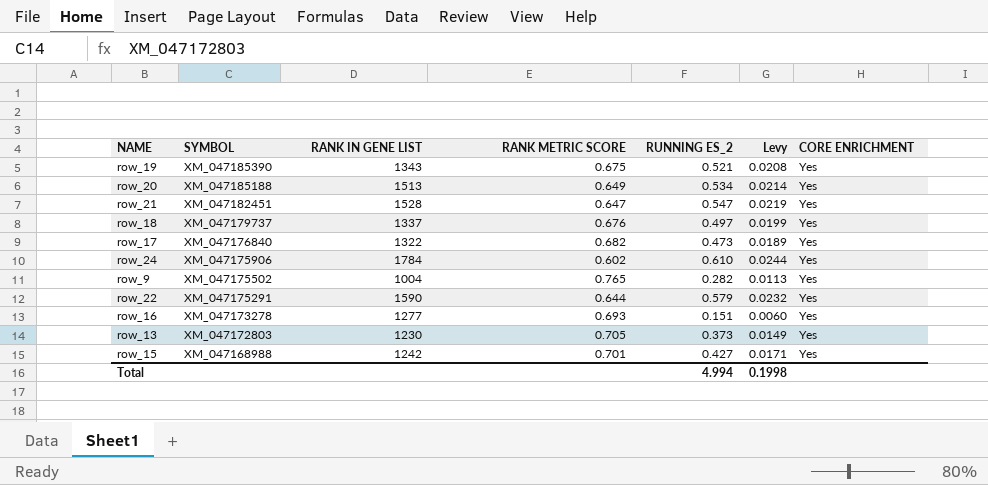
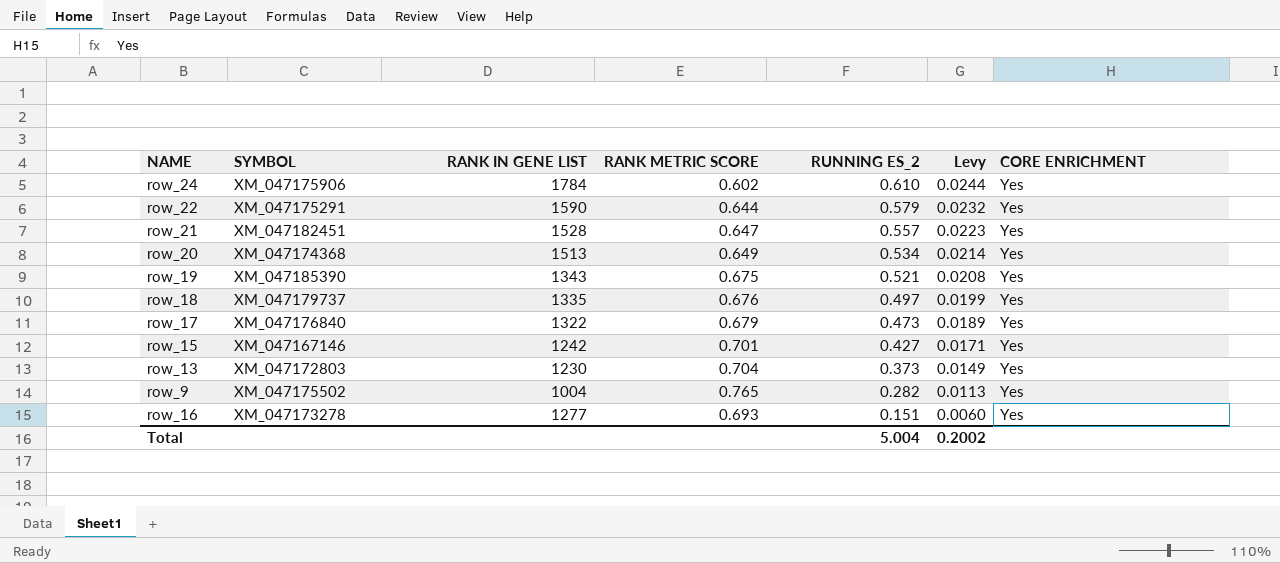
row order: SYMBOL descending -> RUNNING ES_2 descending
row_21 | RUNNING ES_2: 0.547 -> 0.557
row_21 | Levy: 0.0219 -> 0.0223
row_20 | SYMBOL: XM_047185188 -> XM_047174368
row_18 | RANK IN GENE LIST: 1337 -> 1335
row_17 | RANK METRIC SCORE: 0.682 -> 0.679
row_15 | SYMBOL: XM_047168988 -> XM_047167146
row_13 | RANK METRIC SCORE: 0.705 -> 0.704
Total | RUNNING ES_2: 4.994 -> 5.004
Total | Levy: 0.1998 -> 0.2002

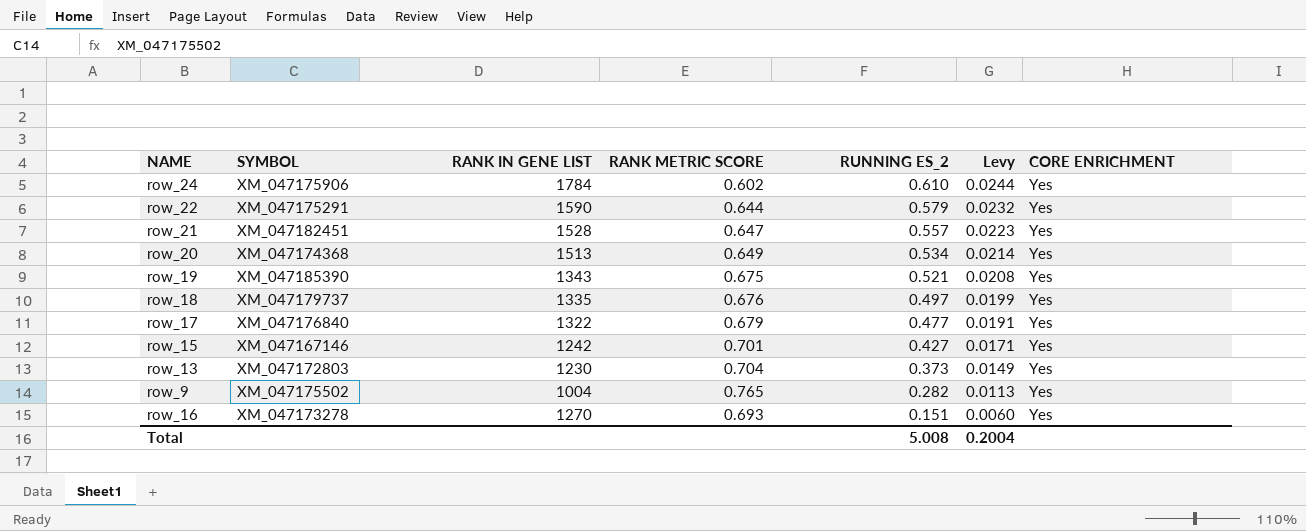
row_17 | RUNNING ES_2: 0.473 -> 0.477
row_17 | Levy: 0.0189 -> 0.0191
row_16 | RANK IN GENE LIST: 1277 -> 1270
Total | RUNNING ES_2: 5.004 -> 5.008
Total | Levy: 0.2002 -> 0.2004

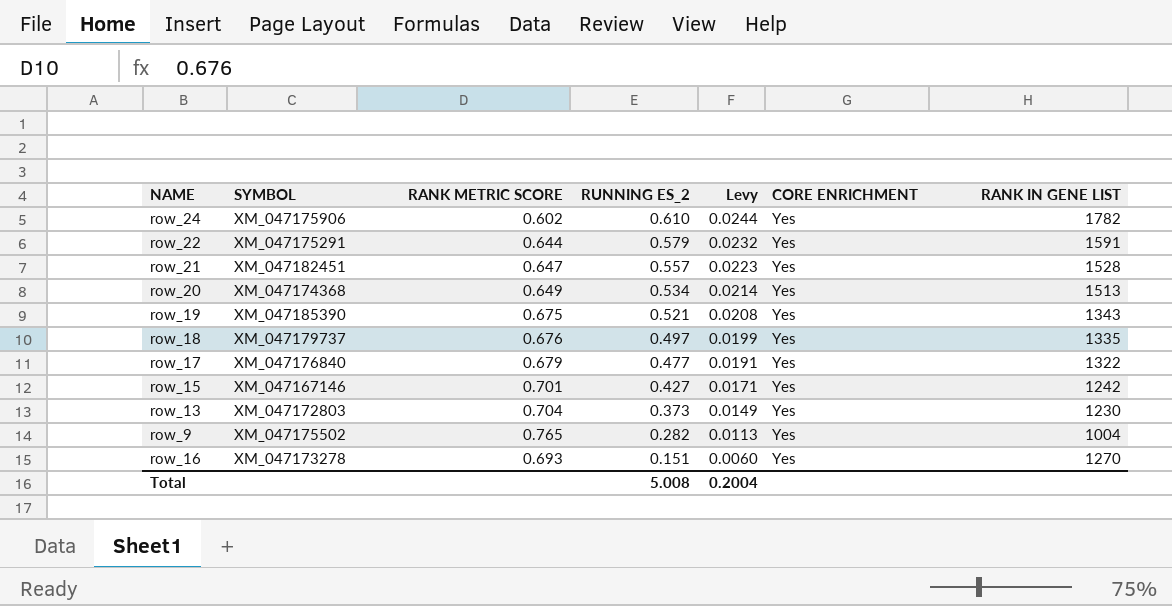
column RANK IN GENE LIST | position: 3 -> 7
row_24 | RANK IN GENE LIST: 1784 -> 1782
row_22 | RANK IN GENE LIST: 1590 -> 1591

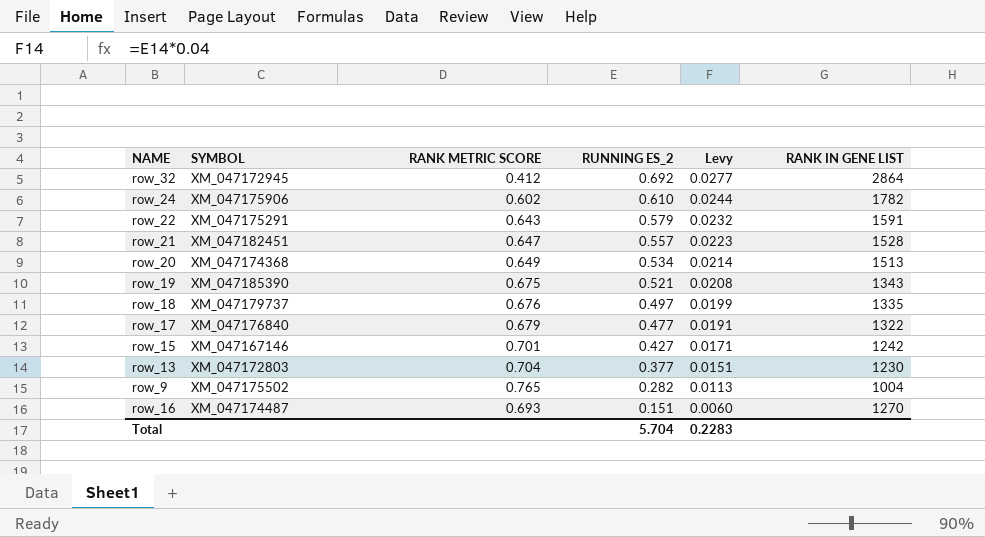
column CORE ENRICHMENT | position: 6 -> none
row row_32: none -> XM_047172945 | 0.412 | 0.692 | 0.0277 | 2864
row_22 | RANK METRIC SCORE: 0.644 -> 0.643
row_13 | RUNNING ES_2: 0.373 -> 0.377
row_13 | Levy: 0.0149 -> 0.0151
row_16 | SYMBOL: XM_047173278 -> XM_047174487
Total | RUNNING ES_2: 5.008 -> 5.704
Total | Levy: 0.2004 -> 0.2283

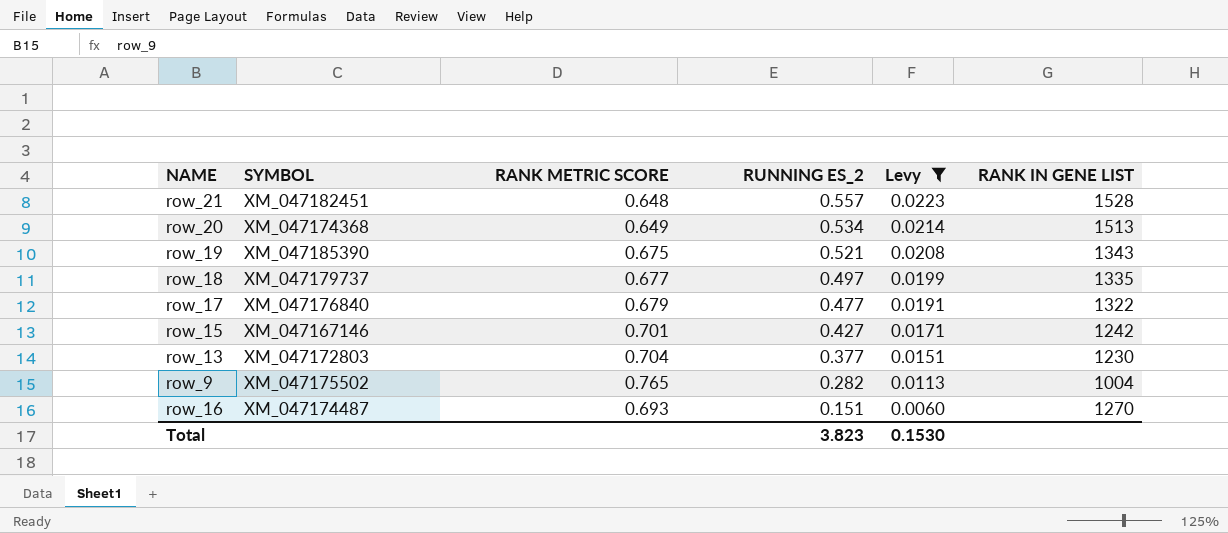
filter: none -> Levy <= 0.0223
row_21 | RANK METRIC SCORE: 0.647 -> 0.648
row_18 | RANK METRIC SCORE: 0.676 -> 0.677
Total | RUNNING ES_2: 5.704 -> 3.823
Total | Levy: 0.2283 -> 0.1530

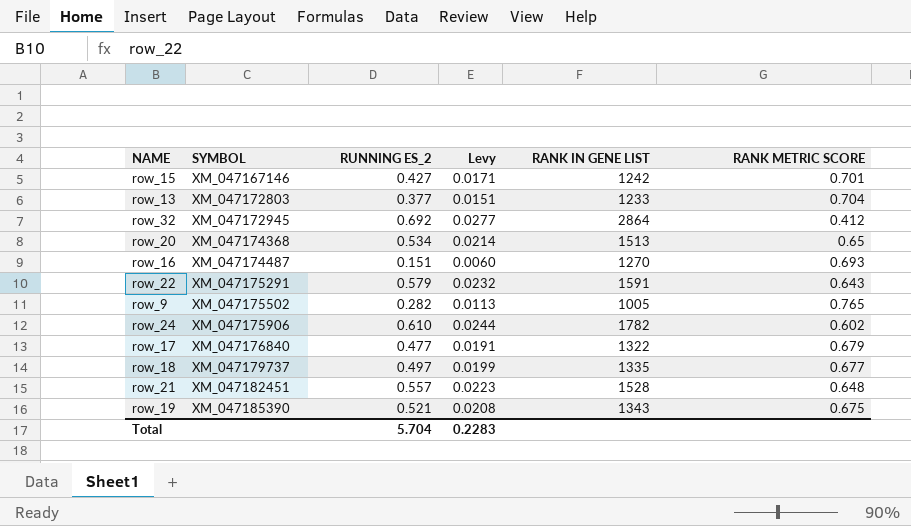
filter: Levy <= 0.0223 -> none
row order: RUNNING ES_2 descending -> SYMBOL ascending
column RANK METRIC SCORE | position: 3 -> 6
row_13 | RANK IN GENE LIST: 1230 -> 1233
row_20 | RANK METRIC SCORE: 0.649 -> 0.65
row_9 | RANK IN GENE LIST: 1004 -> 1005
Total | RUNNING ES_2: 3.823 -> 5.704
Total | Levy: 0.1530 -> 0.2283

